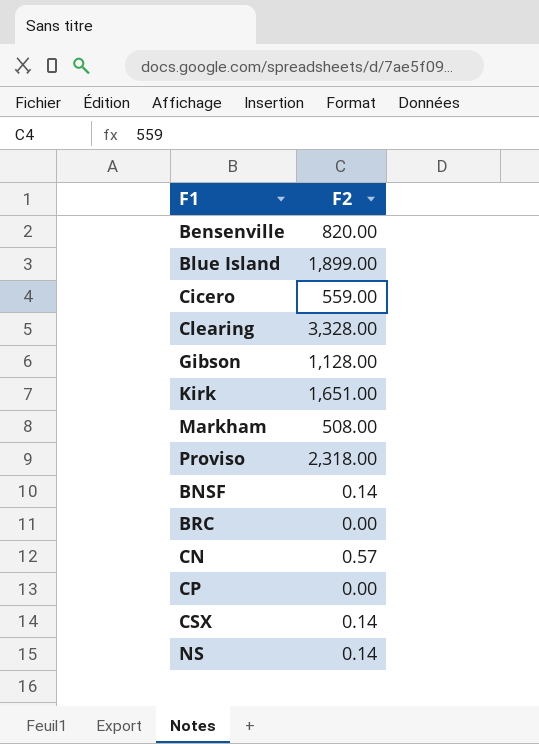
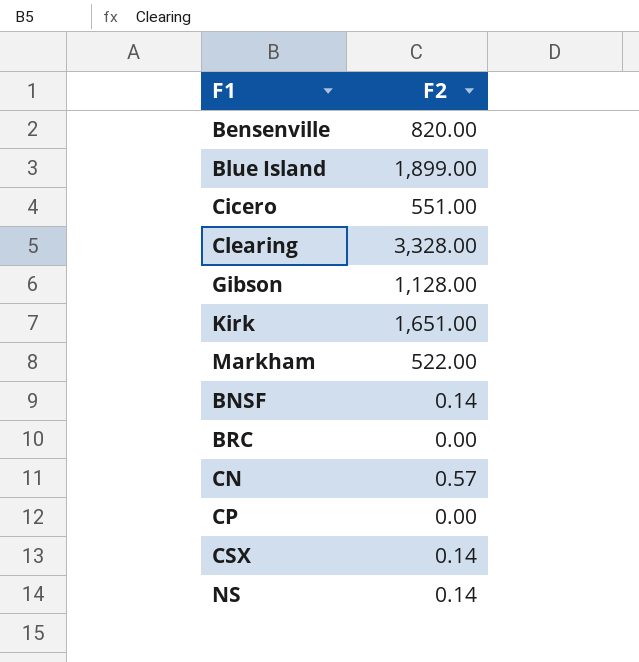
row Proviso: 2,318.00 -> none
Cicero | F2: 559.00 -> 551.00
Markham | F2: 508.00 -> 522.00

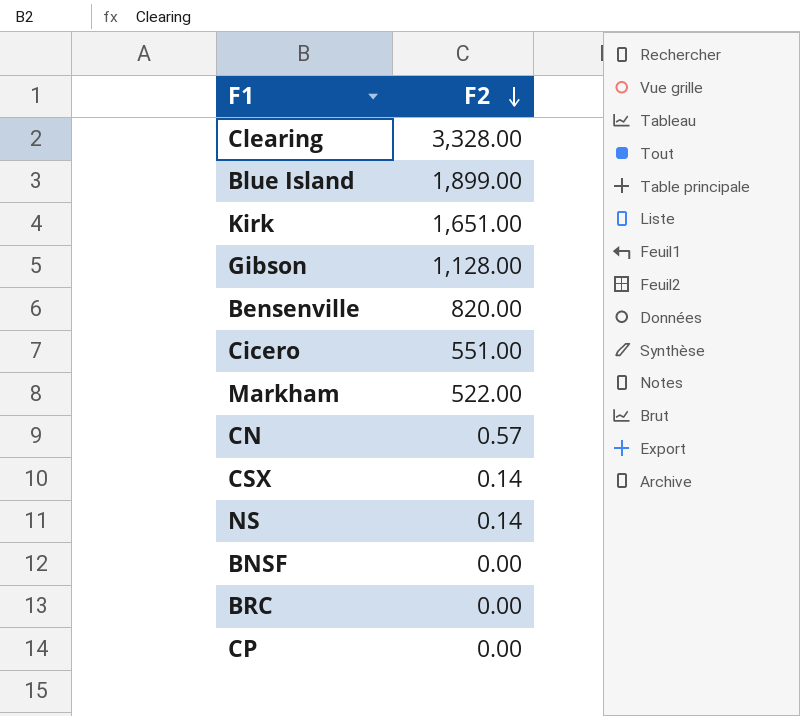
row order: none -> F2 descending
BNSF | F2: 0.14 -> 0.00

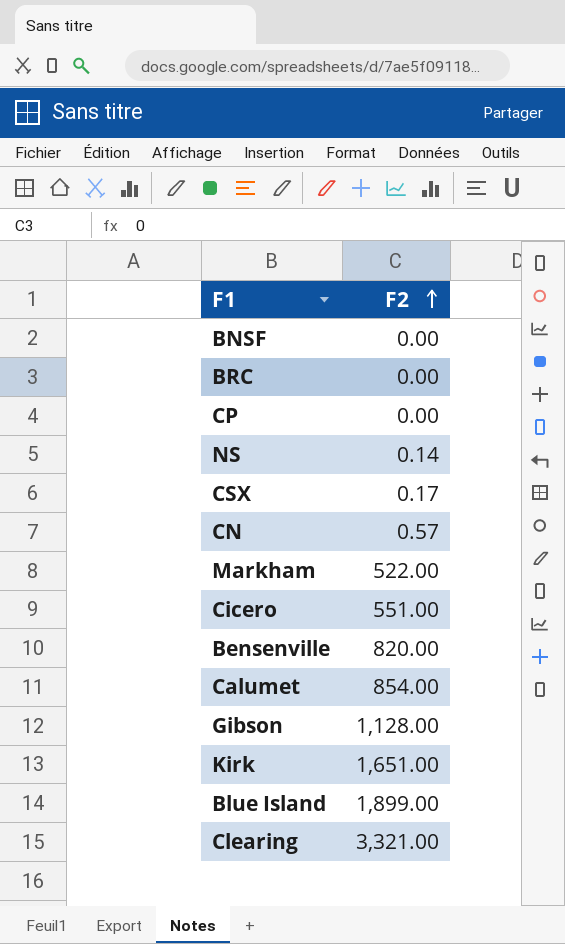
row order: F2 descending -> F2 ascending
CSX | F2: 0.14 -> 0.17
row Calumet: none -> 854.00
Clearing | F2: 3,328.00 -> 3,321.00

